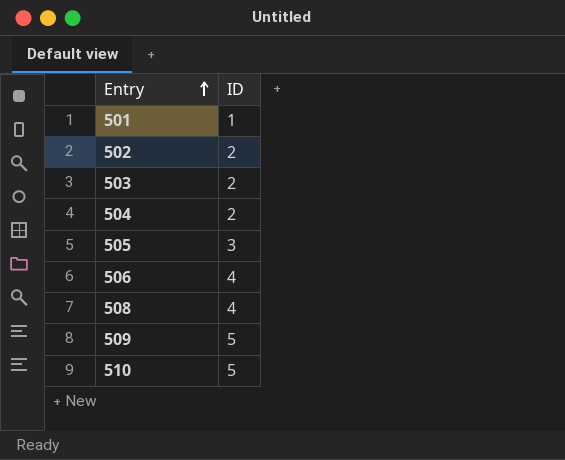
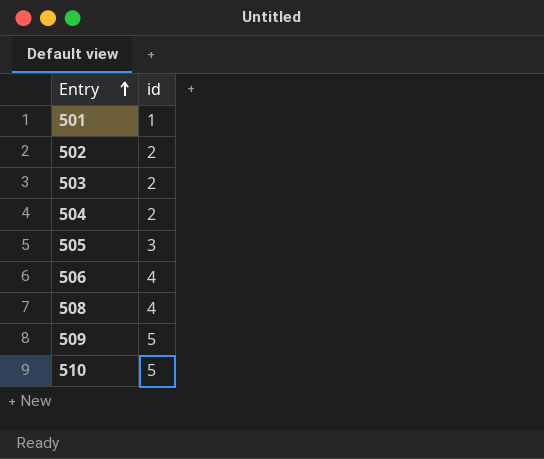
column name: ID -> id

